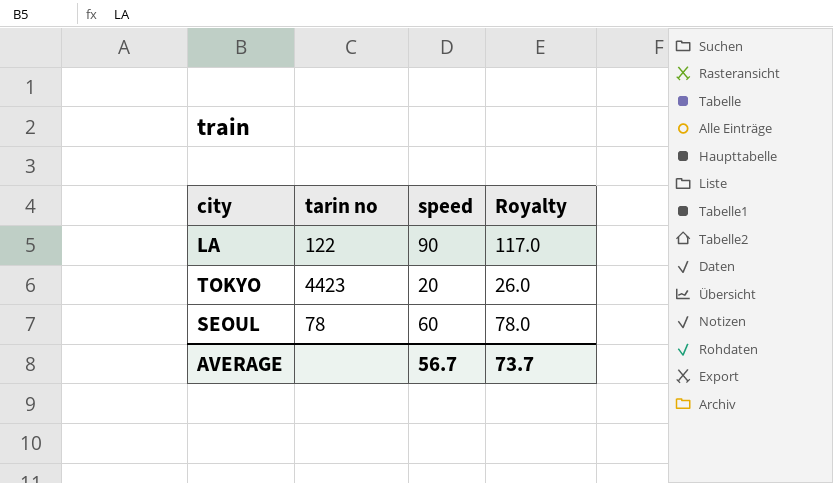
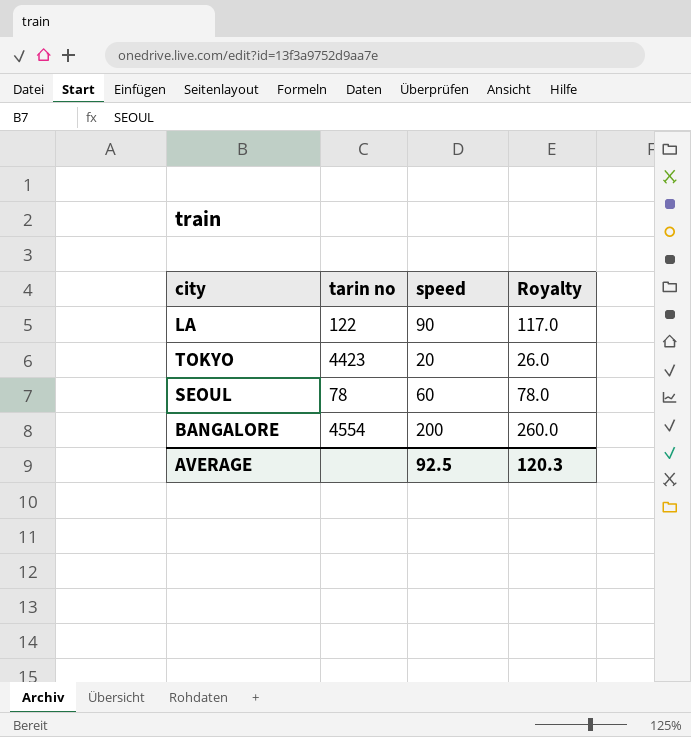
row BANGALORE: none -> 4554 | 200 | 260.0
AVERAGE | speed: 56.7 -> 92.5
AVERAGE | Royalty: 73.7 -> 120.3

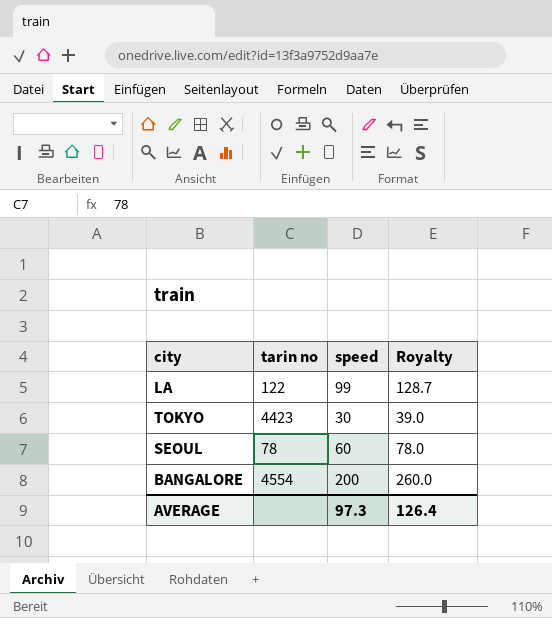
LA | speed: 90 -> 99
LA | Royalty: 117.0 -> 128.7
TOKYO | speed: 20 -> 30
TOKYO | Royalty: 26.0 -> 39.0
AVERAGE | speed: 92.5 -> 97.3
AVERAGE | Royalty: 120.3 -> 126.4

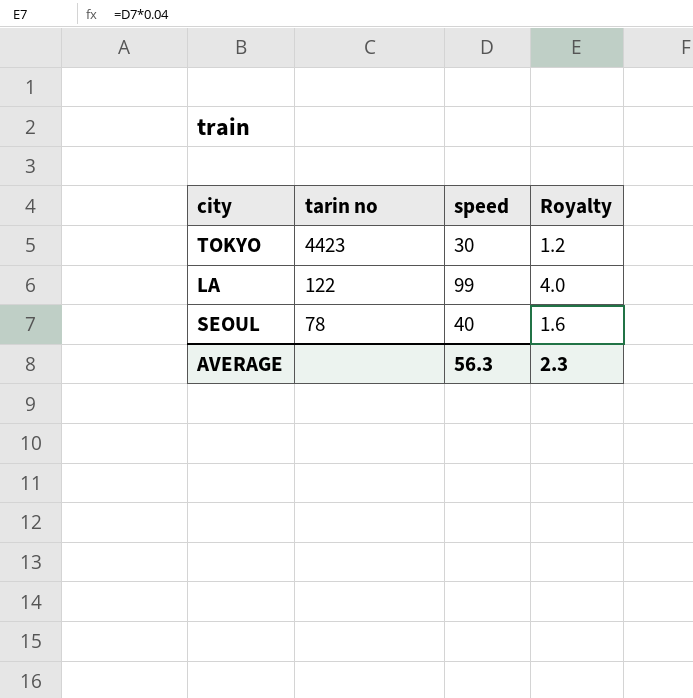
row order: none -> tarin no descending
column Royalty | formula: [speed] * 1.3 -> [speed] * 0.04
row BANGALORE: 4554 | 200 | 260.0 -> none
SEOUL | speed: 60 -> 40
AVERAGE | speed: 97.3 -> 56.3
AVERAGE | Royalty: 126.4 -> 2.3

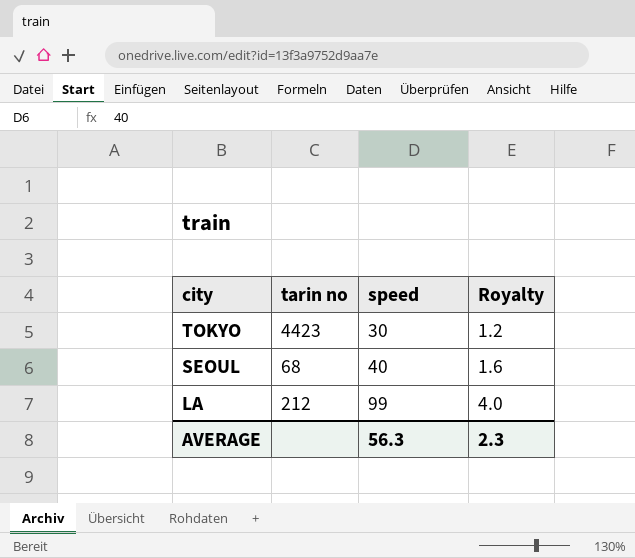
row order: tarin no descending -> city descending
SEOUL | tarin no: 78 -> 68
LA | tarin no: 122 -> 212

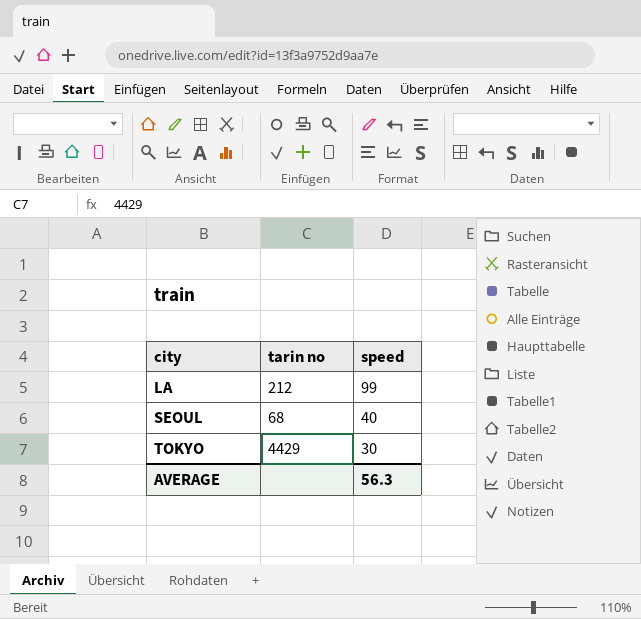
row order: city descending -> city ascending
column Royalty | formula: [speed] * 0.04 -> none
TOKYO | tarin no: 4423 -> 4429

